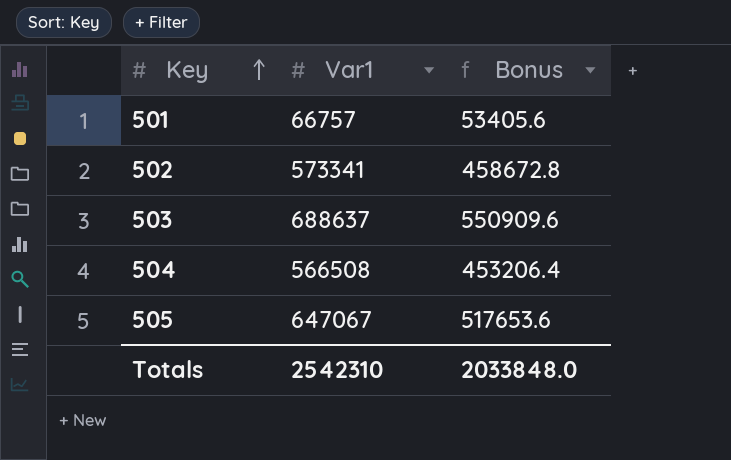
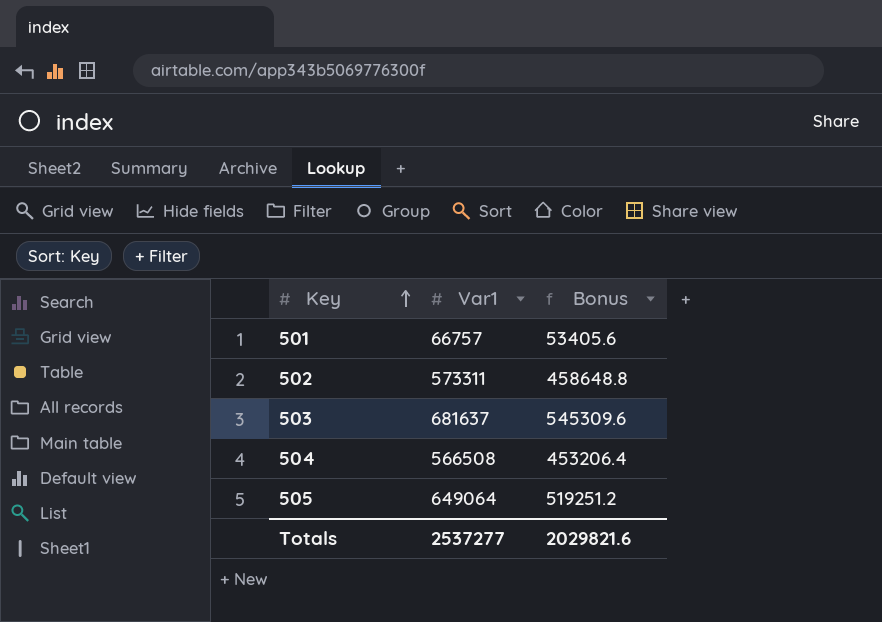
502 | Var1: 573341 -> 573311
502 | Bonus: 458672.8 -> 458648.8
503 | Var1: 688637 -> 681637
503 | Bonus: 550909.6 -> 545309.6
505 | Var1: 647067 -> 649064
505 | Bonus: 517653.6 -> 519251.2
Totals | Var1: 2542310 -> 2537277
Totals | Bonus: 2033848.0 -> 2029821.6

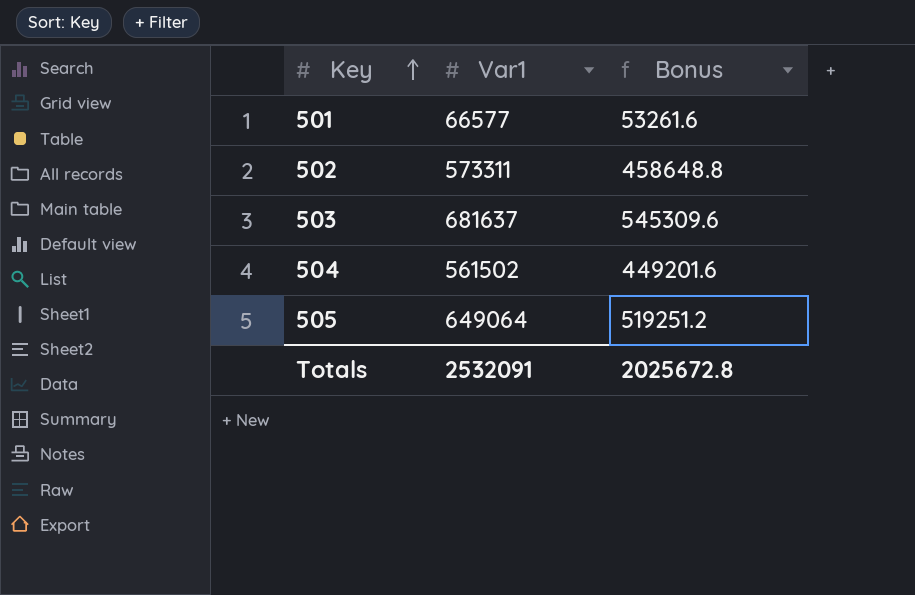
501 | Var1: 66757 -> 66577
501 | Bonus: 53405.6 -> 53261.6
504 | Var1: 566508 -> 561502
504 | Bonus: 453206.4 -> 449201.6
Totals | Var1: 2537277 -> 2532091
Totals | Bonus: 2029821.6 -> 2025672.8

